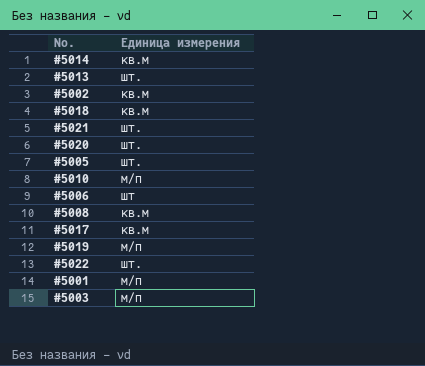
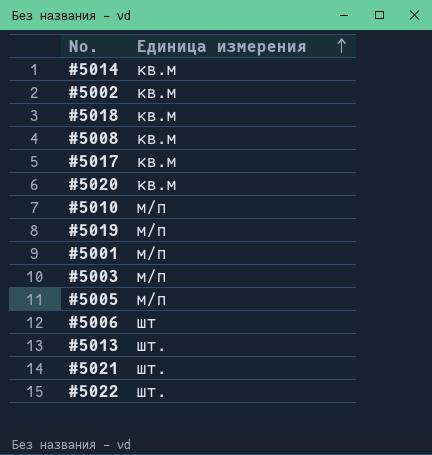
row order: none -> Единица измерения ascending
#5020 | Единица измерения: шт. -> кв.м
#5005 | Единица измерения: шт. -> м/п

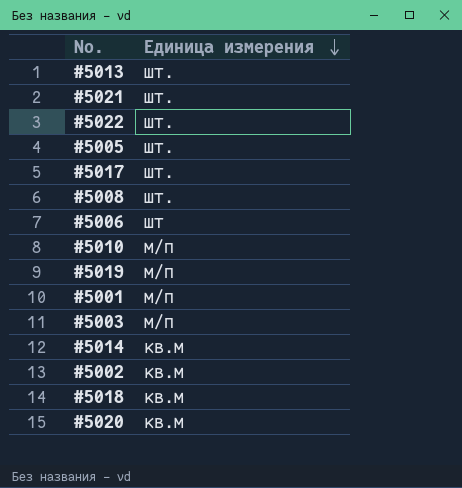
row order: Единица измерения ascending -> Единица измерения descending
#5005 | Единица измерения: м/п -> шт.
#5017 | Единица измерения: кв.м -> шт.
#5008 | Единица измерения: кв.м -> шт.

